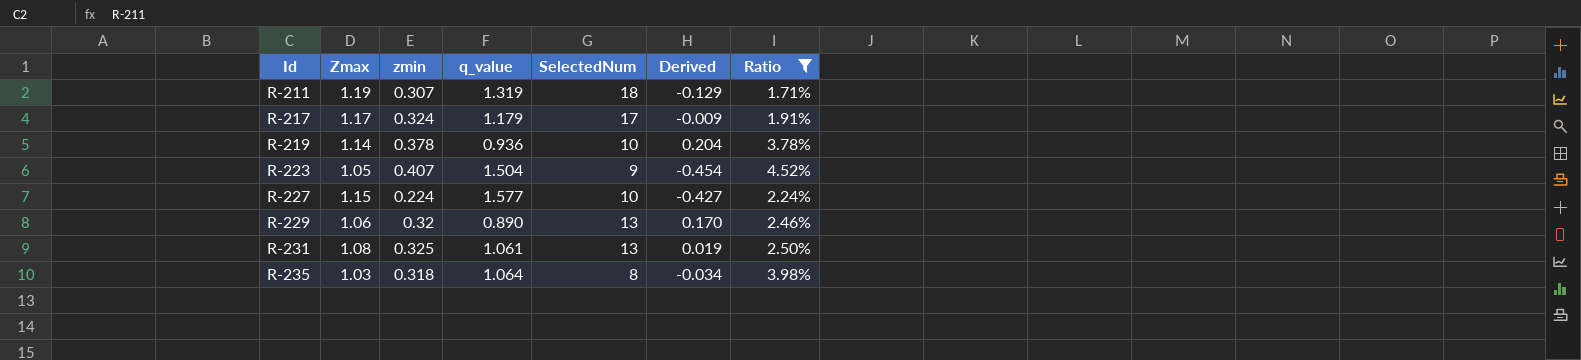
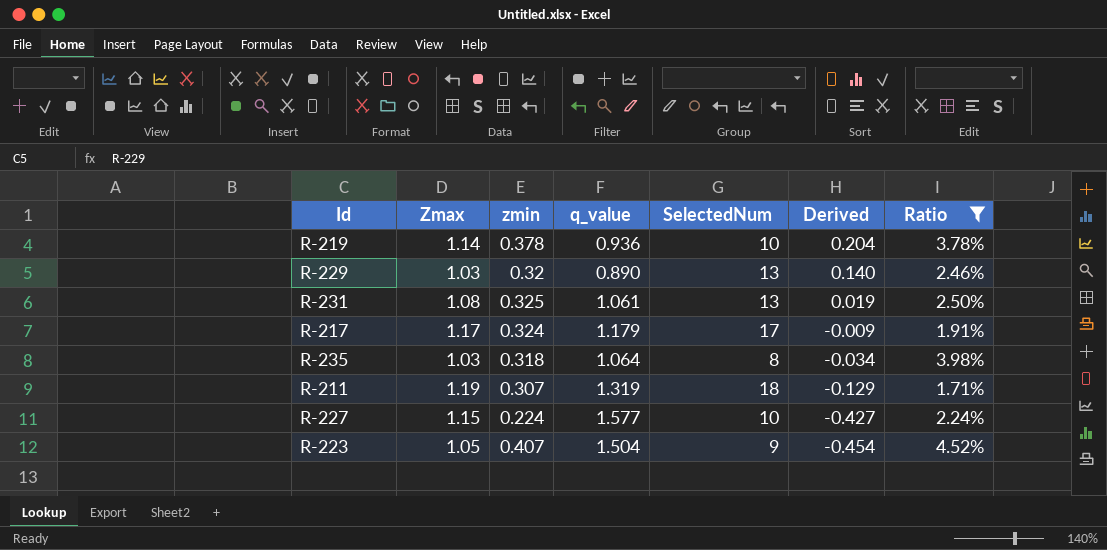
row order: Id ascending -> Derived descending
R-229 | Zmax: 1.06 -> 1.03
R-229 | Derived: 0.170 -> 0.140

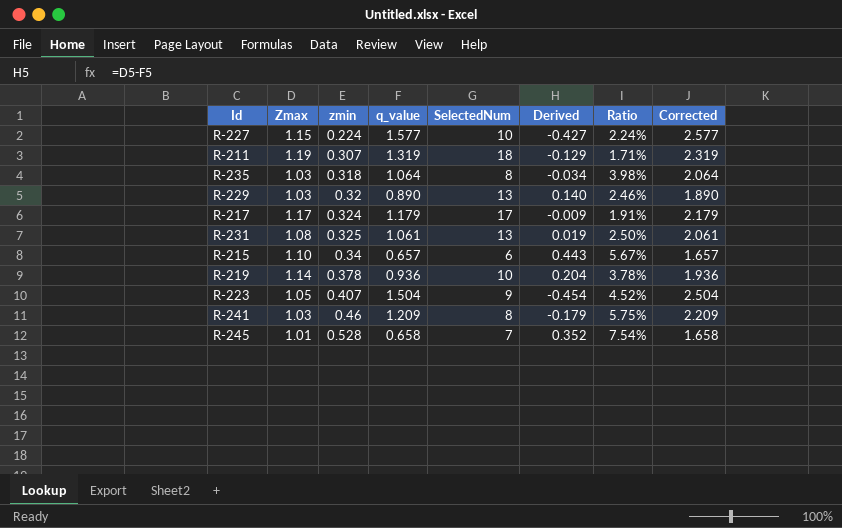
filter: Ratio <= 4.52% -> none
row order: Derived descending -> zmin ascending
column Corrected | formula: none -> [q_value] + 1

